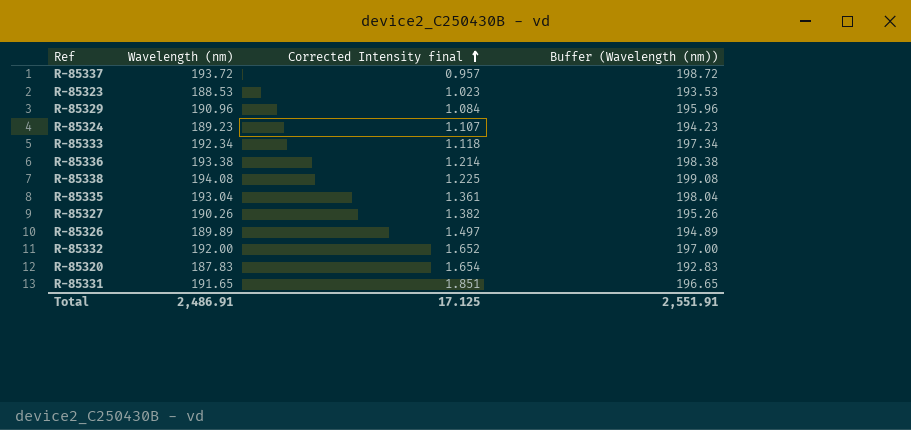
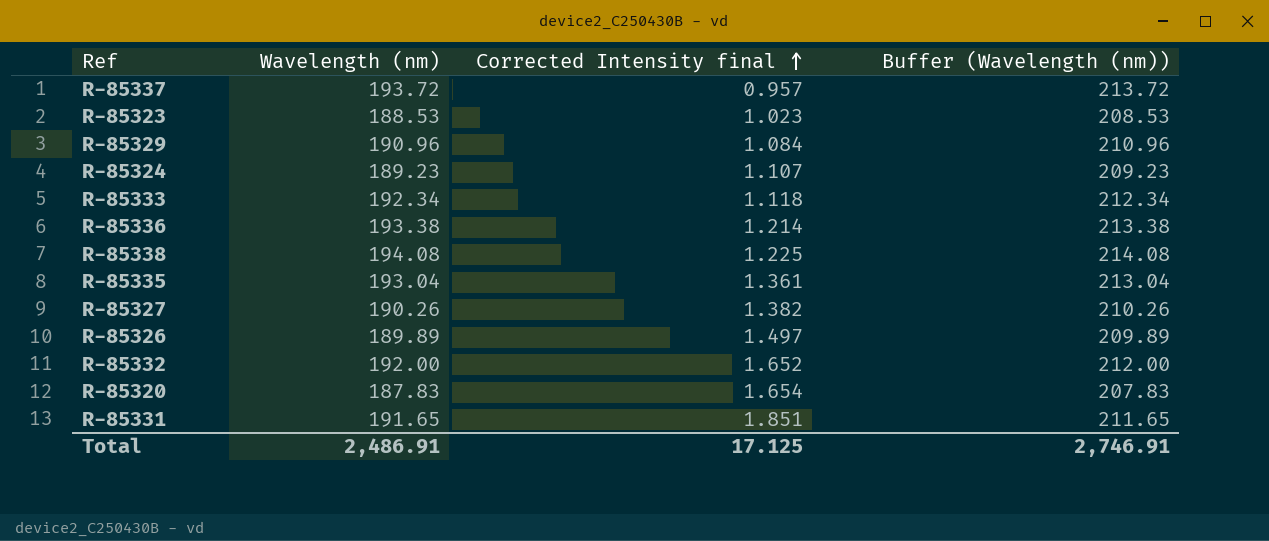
column Buffer (Wavelength (nm)) | formula: [Wavelength (nm)] + 5 -> [Wavelength (nm)] + 20
Total | Buffer (Wavelength (nm)): 2,551.91 -> 2,746.91

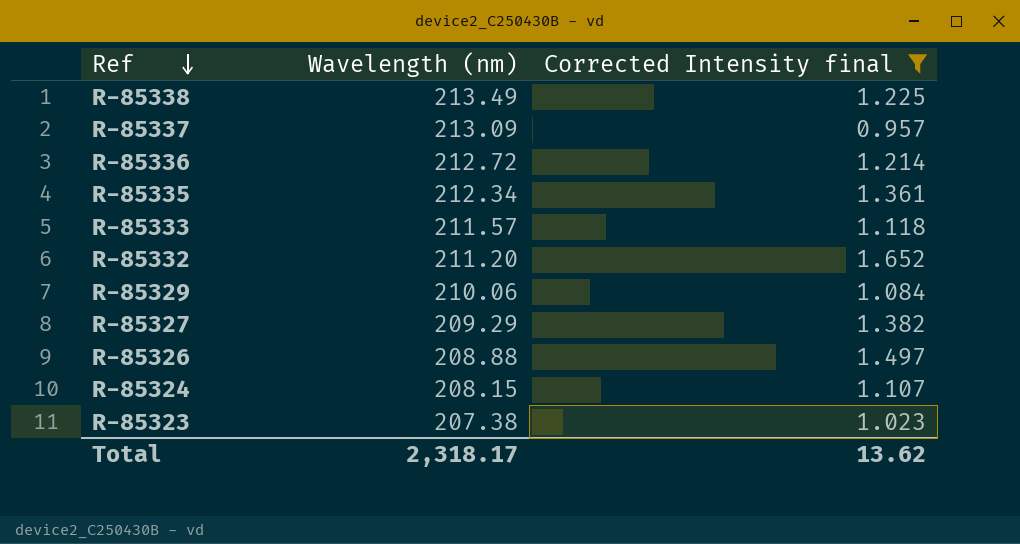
filter: none -> Corrected Intensity final <= 1.652
row order: Corrected Intensity final ascending -> Ref descending
column Buffer (Wavelength (nm)) | formula: [Wavelength (nm)] + 20 -> none
R-85338 | Wavelength (nm): 194.08 -> 213.49
R-85337 | Wavelength (nm): 193.72 -> 213.09
R-85336 | Wavelength (nm): 193.38 -> 212.72
R-85335 | Wavelength (nm): 193.04 -> 212.34
R-85333 | Wavelength (nm): 192.34 -> 211.57
R-85332 | Wavelength (nm): 192.00 -> 211.20
R-85329 | Wavelength (nm): 190.96 -> 210.06
R-85327 | Wavelength (nm): 190.26 -> 209.29
R-85326 | Wavelength (nm): 189.89 -> 208.88
R-85324 | Wavelength (nm): 189.23 -> 208.15
R-85323 | Wavelength (nm): 188.53 -> 207.38
Total | Wavelength (nm): 2,486.91 -> 2,318.17
Total | Corrected Intensity final: 17.125 -> 13.62

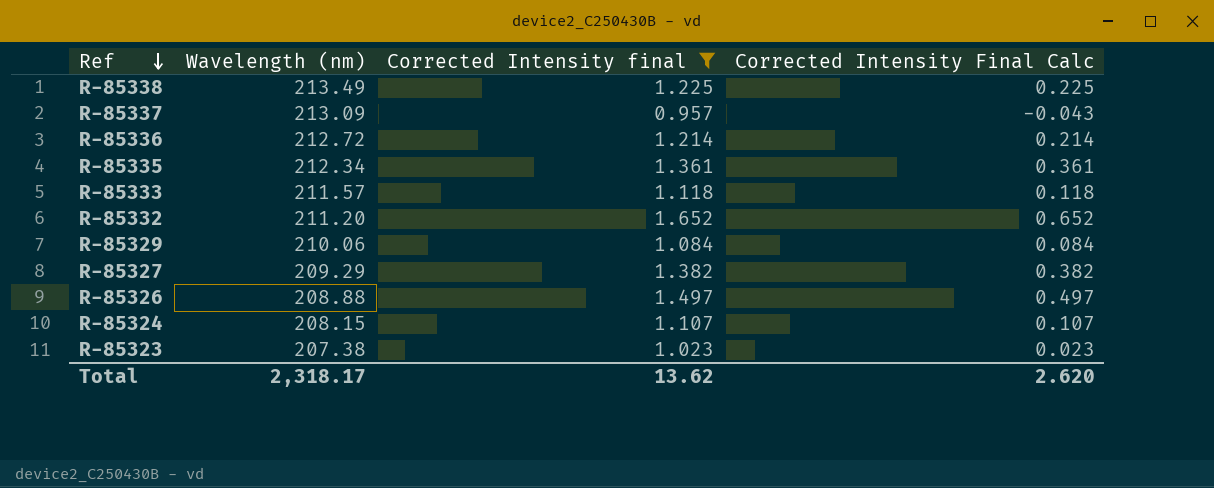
column Corrected Intensity Final Calc | formula: none -> [Corrected Intensity final] - 1

